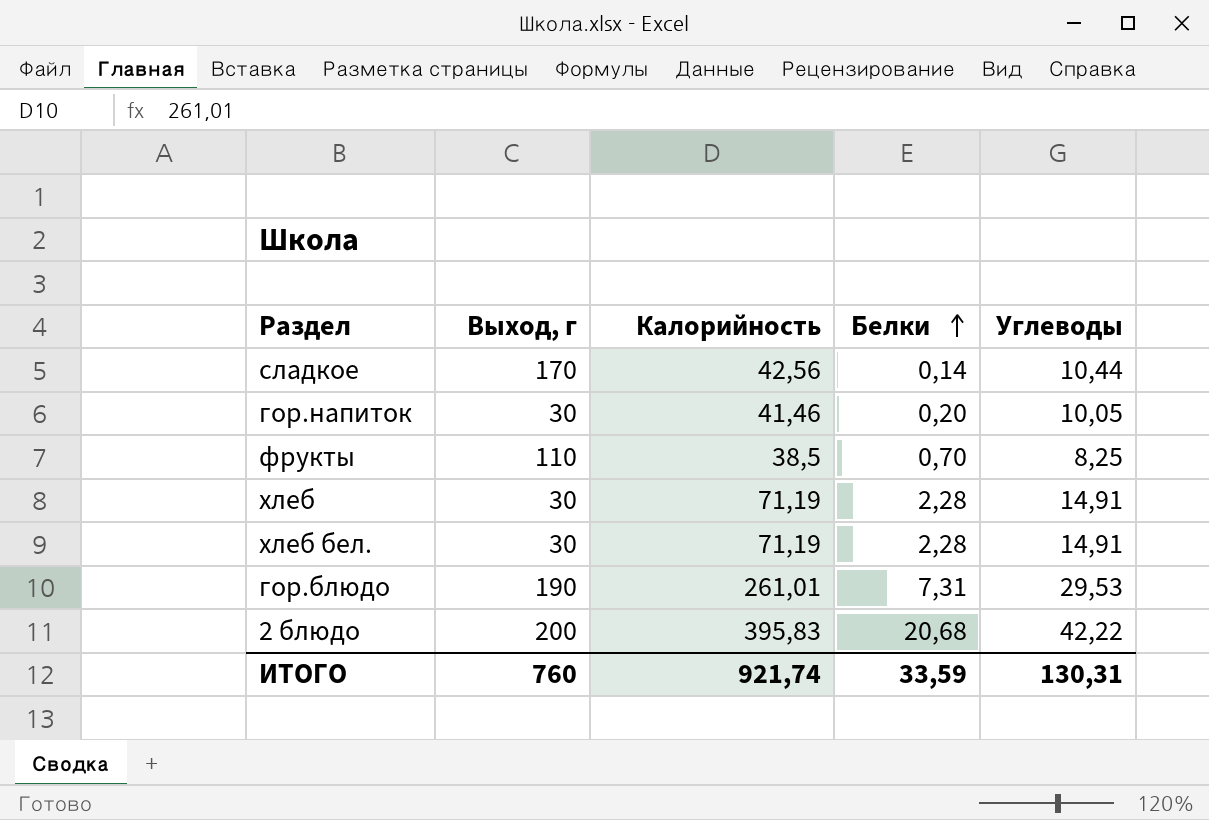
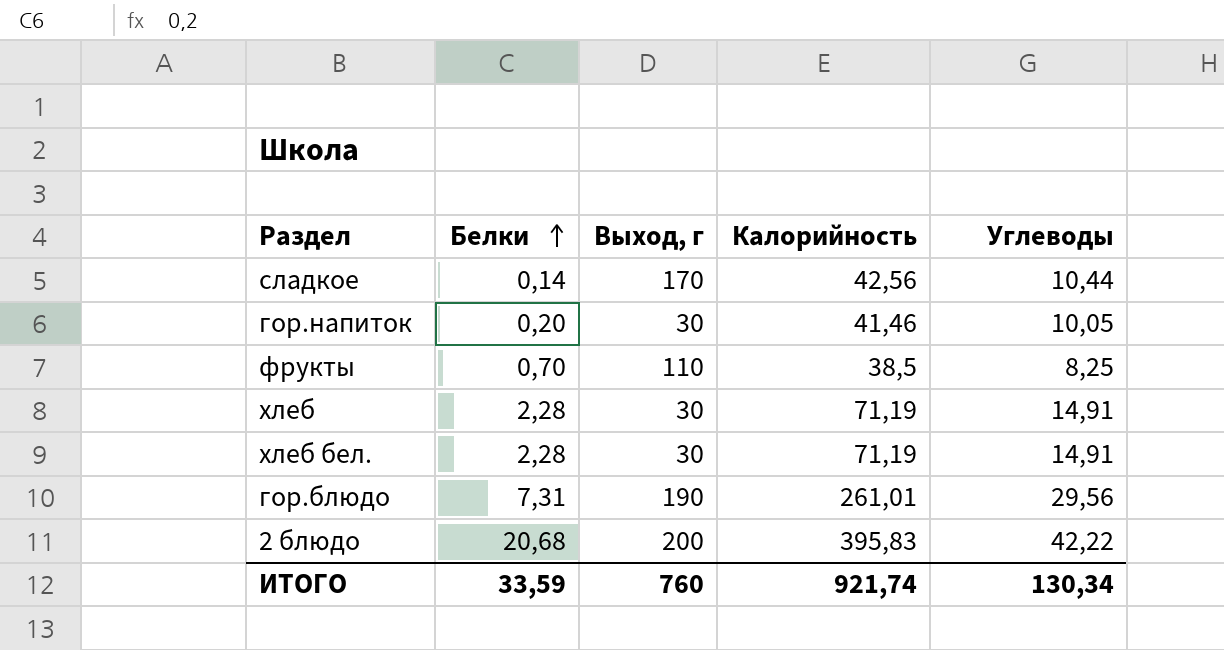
column Белки | position: 4 -> 2
гор.блюдо | Углеводы: 29,53 -> 29,56
ИТОГО | Углеводы: 130,31 -> 130,34

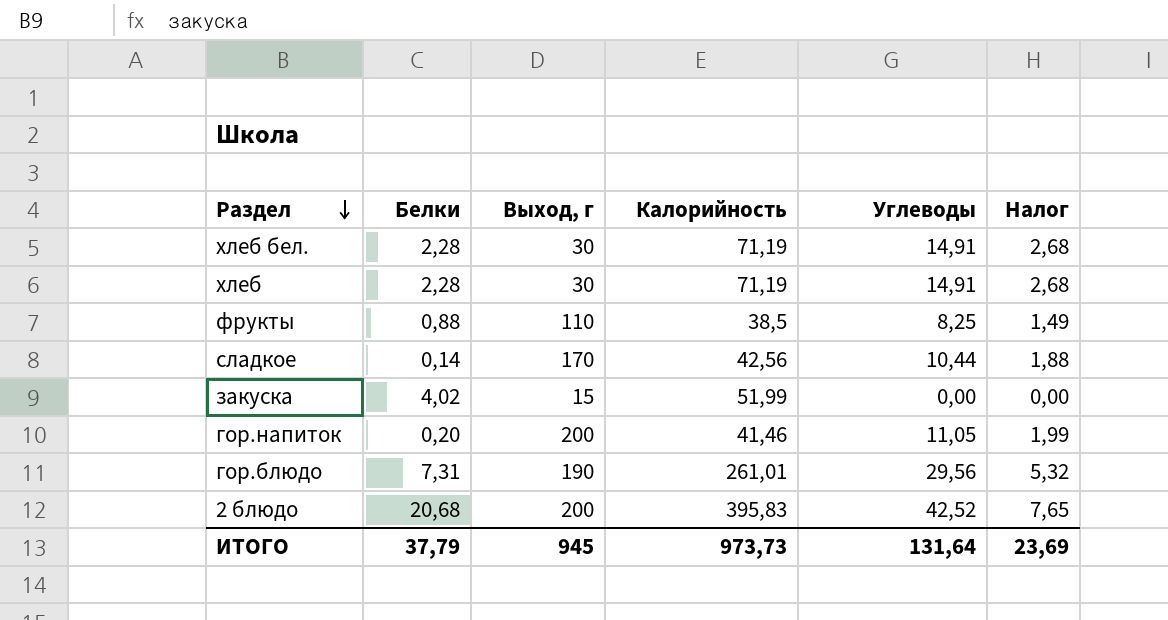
row order: Белки ascending -> Раздел descending
column Налог | formula: none -> [Углеводы] * 0,18
фрукты | Белки: 0,70 -> 0,88
row закуска: none -> 4,02 | 15 | 51,99 | 0,00 | 0,00
гор.напиток | Выход, г: 30 -> 200
гор.напиток | Углеводы: 10,05 -> 11,05
2 блюдо | Углеводы: 42,22 -> 42,52
ИТОГО | Белки: 33,59 -> 37,79
ИТОГО | Выход, г: 760 -> 945
ИТОГО | Калорийность: 921,74 -> 973,73
ИТОГО | Углеводы: 130,34 -> 131,64

